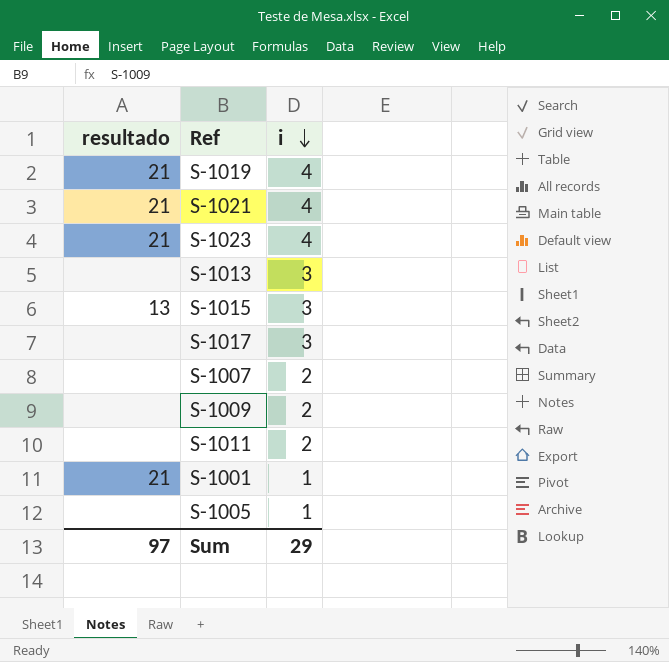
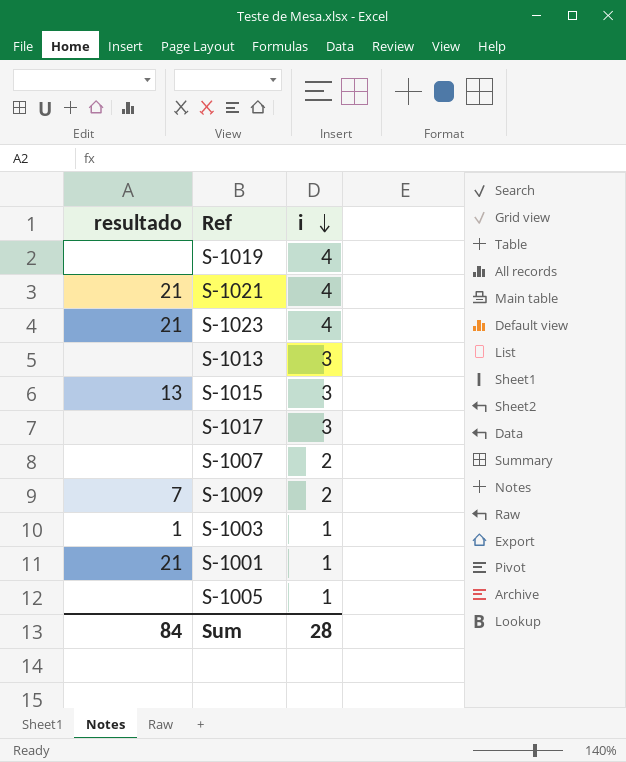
row S-1011: none | 2 -> none
S-1019 | resultado: 21 -> none
S-1009 | resultado: none -> 7
row S-1003: none -> 1 | 1
Sum | resultado: 97 -> 84
Sum | i: 29 -> 28

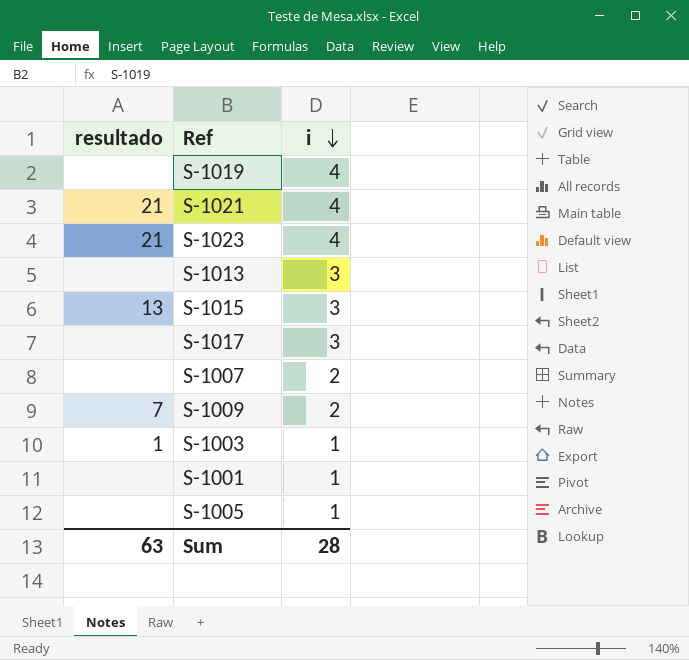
S-1001 | resultado: 21 -> none
Sum | resultado: 84 -> 63

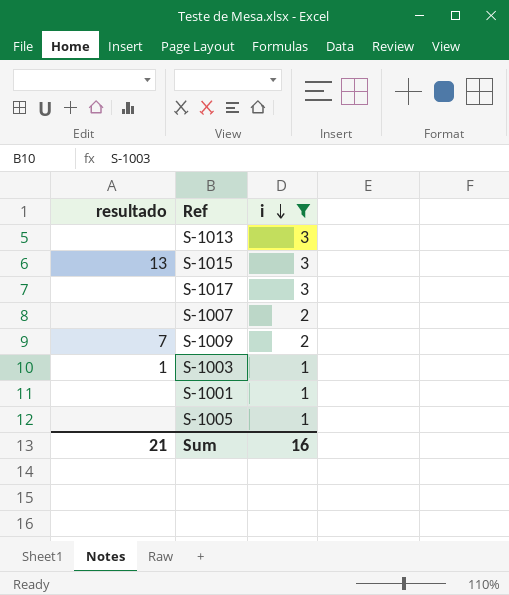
filter: none -> i != 4
Sum | resultado: 63 -> 21
Sum | i: 28 -> 16

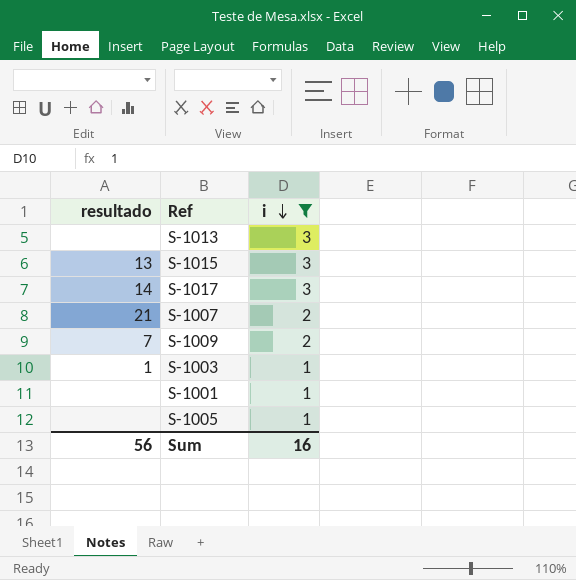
S-1017 | resultado: none -> 14
S-1007 | resultado: none -> 21
Sum | resultado: 21 -> 56

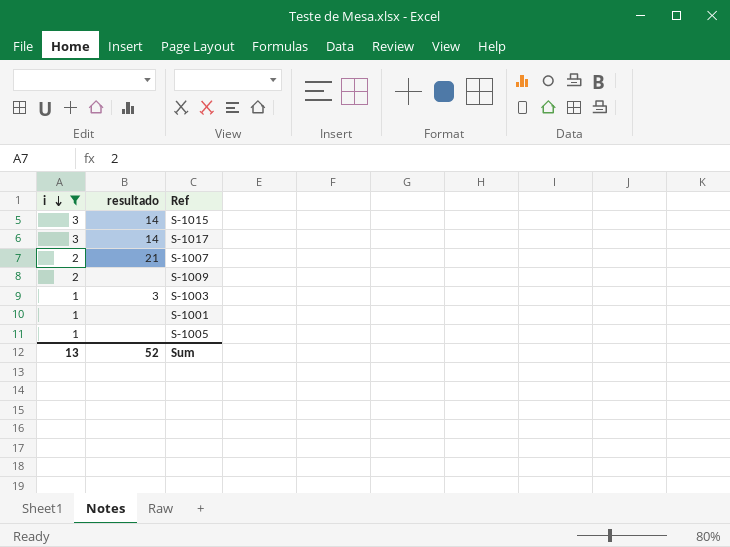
column i | position: 3 -> 1
row S-1013: none | 3 -> none
S-1015 | resultado: 13 -> 14
S-1009 | resultado: 7 -> none
S-1003 | resultado: 1 -> 3
Sum | i: 16 -> 13
Sum | resultado: 56 -> 52

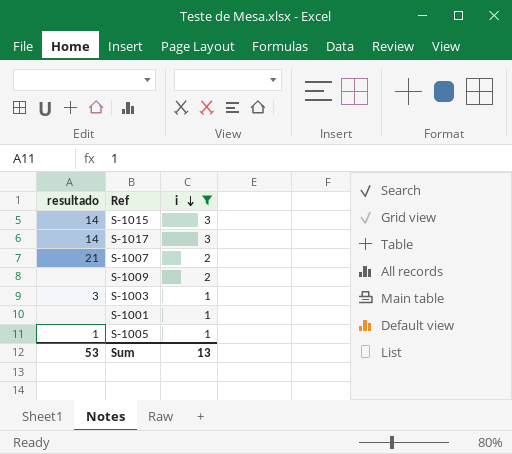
column i | position: 1 -> 3
S-1005 | resultado: none -> 1
Sum | resultado: 52 -> 53

